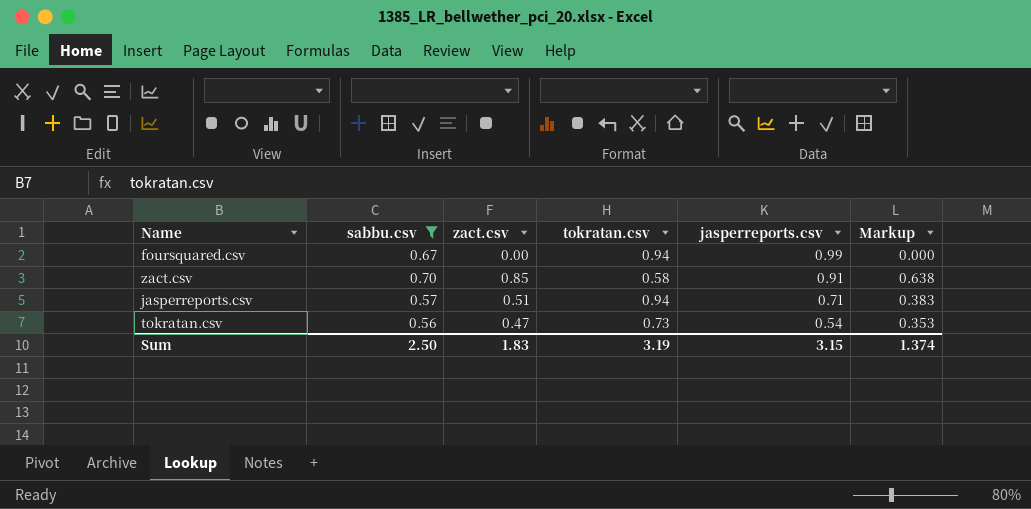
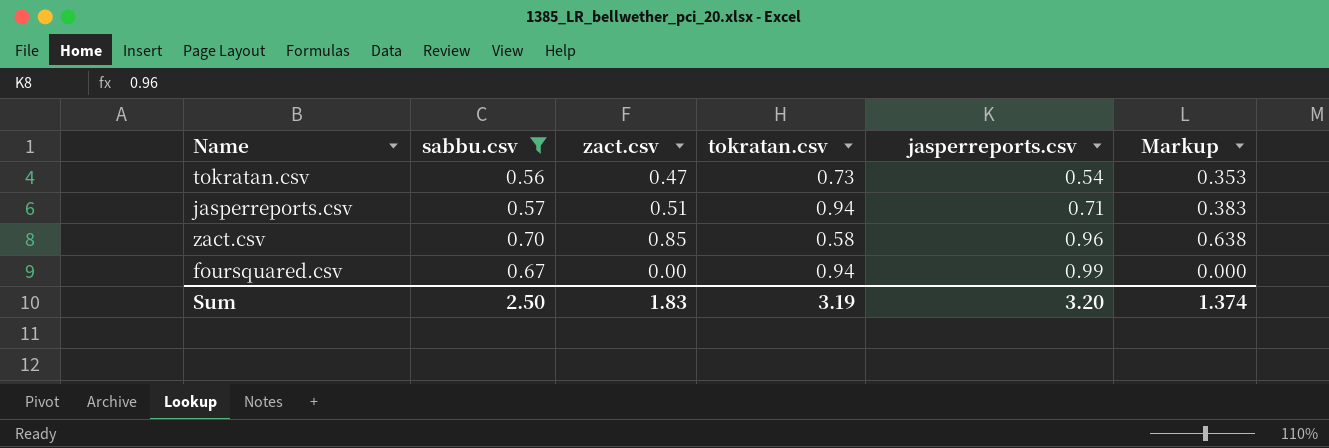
row order: jasperreports.csv descending -> jasperreports.csv ascending
zact.csv | jasperreports.csv: 0.91 -> 0.96
Sum | jasperreports.csv: 3.15 -> 3.20

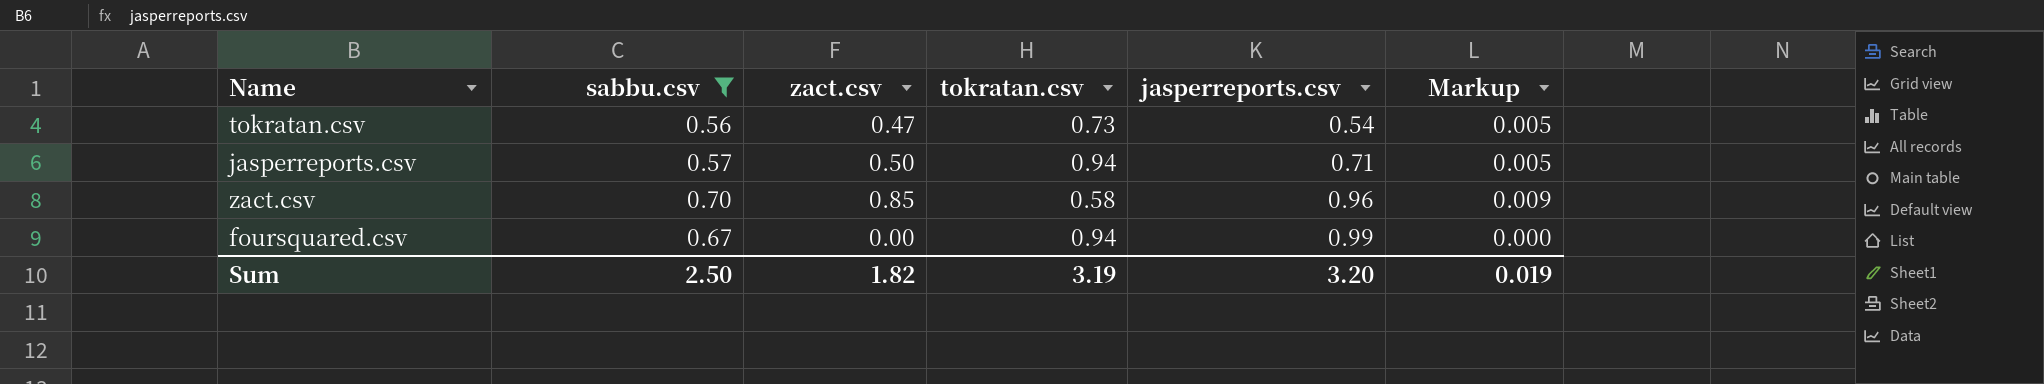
column Markup | formula: [zact.csv] * 0.75 -> [zact.csv] * 0.01
jasperreports.csv | zact.csv: 0.51 -> 0.50
Sum | zact.csv: 1.83 -> 1.82
Sum | Markup: 1.374 -> 0.019

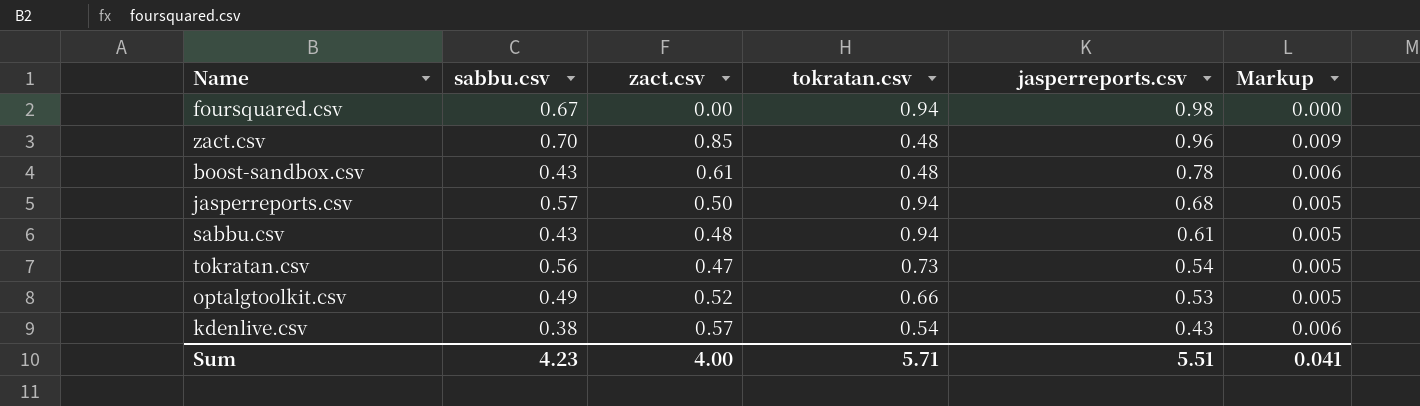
filter: sabbu.csv >= 0.56 -> none
row order: jasperreports.csv ascending -> jasperreports.csv descending
foursquared.csv | jasperreports.csv: 0.99 -> 0.98
zact.csv | tokratan.csv: 0.58 -> 0.48
jasperreports.csv | jasperreports.csv: 0.71 -> 0.68
Sum | sabbu.csv: 2.50 -> 4.23
Sum | zact.csv: 1.82 -> 4.00
Sum | tokratan.csv: 3.19 -> 5.71
Sum | jasperreports.csv: 3.20 -> 5.51
Sum | Markup: 0.019 -> 0.041

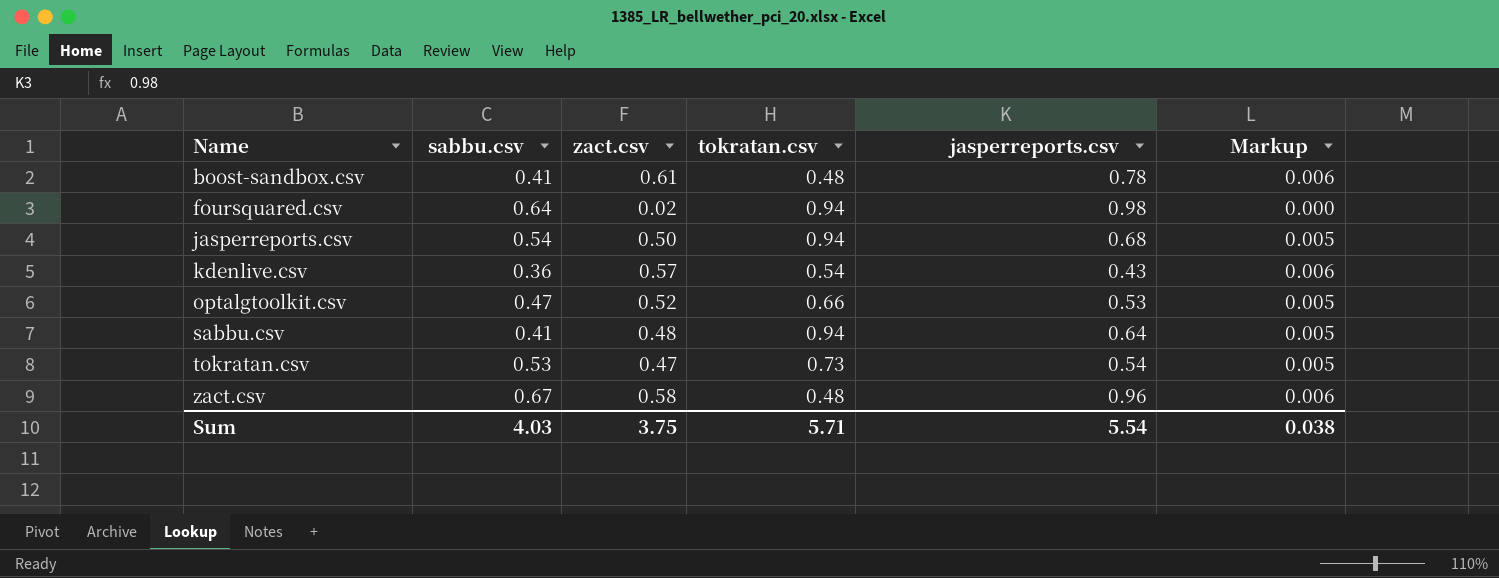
row order: jasperreports.csv descending -> Name ascending
boost-sandbox.csv | sabbu.csv: 0.43 -> 0.41
foursquared.csv | sabbu.csv: 0.67 -> 0.64
foursquared.csv | zact.csv: 0.00 -> 0.02
jasperreports.csv | sabbu.csv: 0.57 -> 0.54
kdenlive.csv | sabbu.csv: 0.38 -> 0.36
optalgtoolkit.csv | sabbu.csv: 0.49 -> 0.47
sabbu.csv | sabbu.csv: 0.43 -> 0.41
sabbu.csv | jasperreports.csv: 0.61 -> 0.64
tokratan.csv | sabbu.csv: 0.56 -> 0.53
zact.csv | sabbu.csv: 0.70 -> 0.67
zact.csv | zact.csv: 0.85 -> 0.58
zact.csv | Markup: 0.009 -> 0.006
Sum | sabbu.csv: 4.23 -> 4.03
Sum | zact.csv: 4.00 -> 3.75
Sum | jasperreports.csv: 5.51 -> 5.54
Sum | Markup: 0.041 -> 0.038

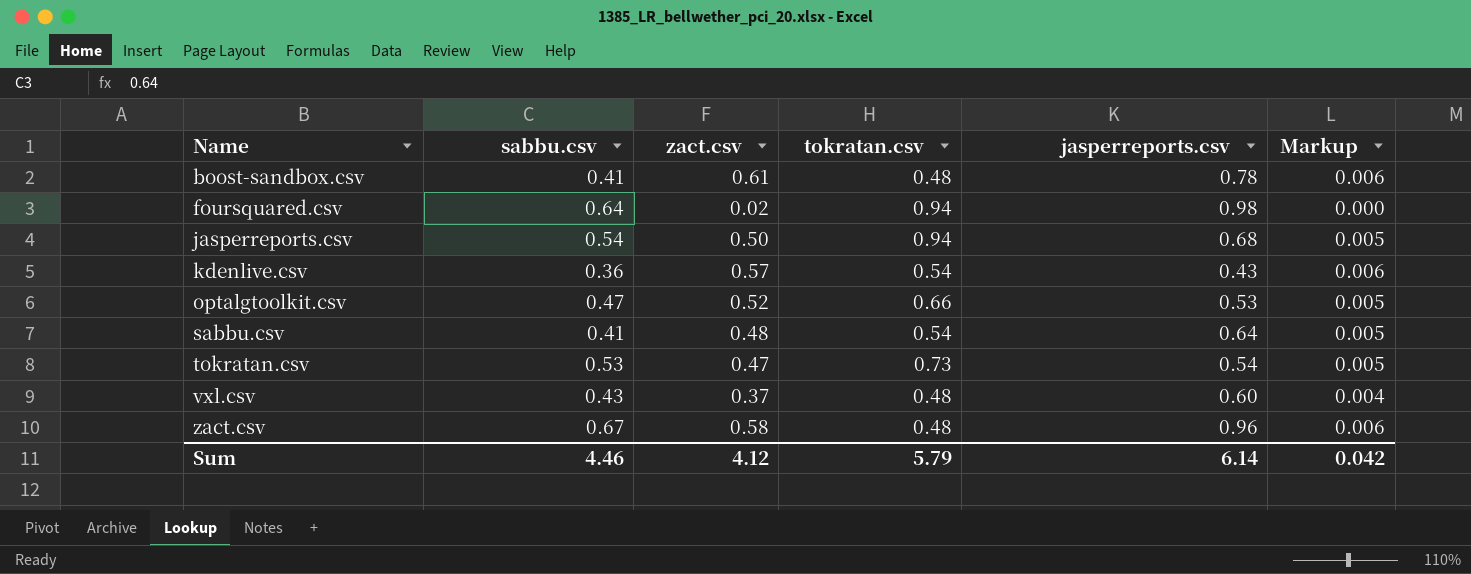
sabbu.csv | tokratan.csv: 0.94 -> 0.54
row vxl.csv: none -> 0.43 | 0.37 | 0.48 | 0.60 | 0.004
Sum | sabbu.csv: 4.03 -> 4.46
Sum | zact.csv: 3.75 -> 4.12
Sum | tokratan.csv: 5.71 -> 5.79
Sum | jasperreports.csv: 5.54 -> 6.14
Sum | Markup: 0.038 -> 0.042

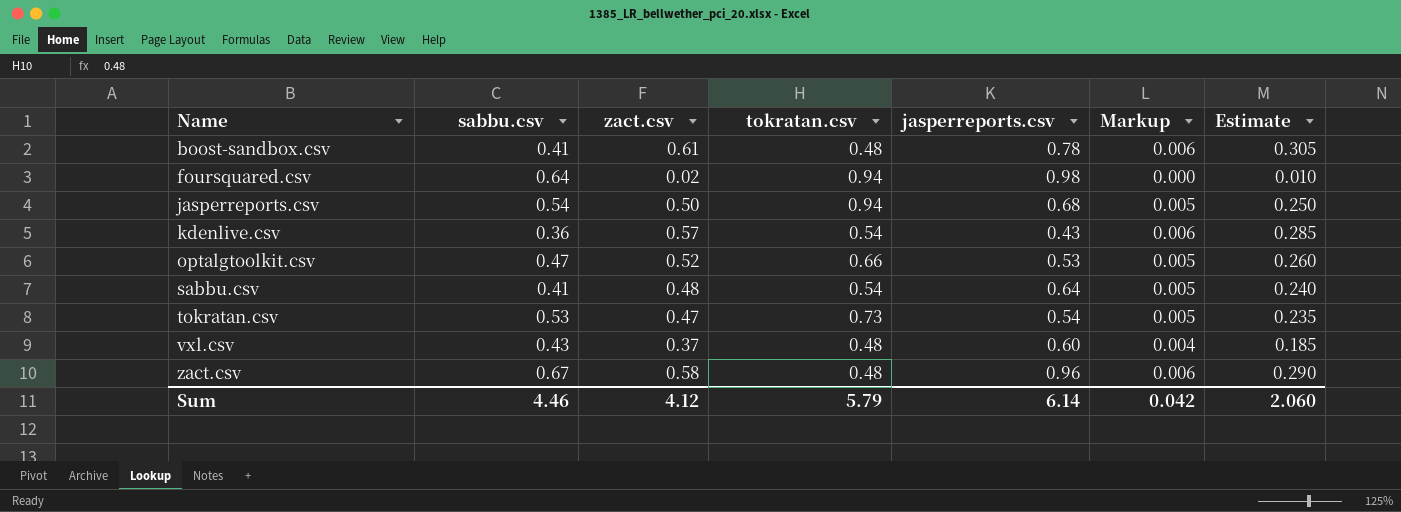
column Estimate | formula: none -> [zact.csv] * 0.5

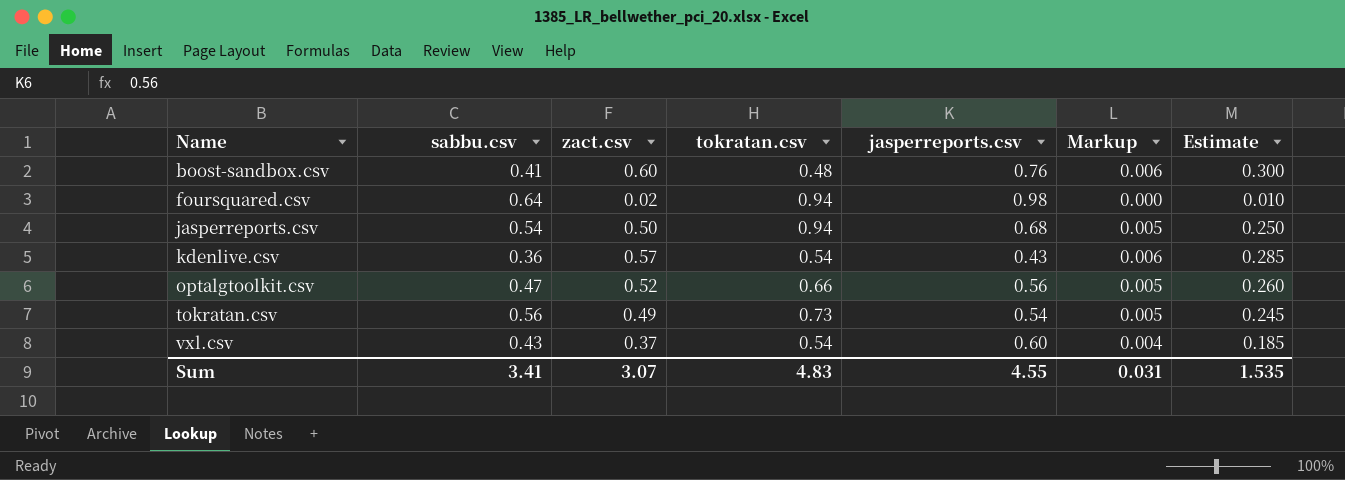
row sabbu.csv: 0.41 | 0.48 | 0.54 | 0.64 | 0.005 | 0.240 -> none
row zact.csv: 0.67 | 0.58 | 0.48 | 0.96 | 0.006 | 0.290 -> none
boost-sandbox.csv | zact.csv: 0.61 -> 0.60
boost-sandbox.csv | jasperreports.csv: 0.78 -> 0.76
boost-sandbox.csv | Estimate: 0.305 -> 0.300
optalgtoolkit.csv | jasperreports.csv: 0.53 -> 0.56
tokratan.csv | sabbu.csv: 0.53 -> 0.56
tokratan.csv | zact.csv: 0.47 -> 0.49
tokratan.csv | Estimate: 0.235 -> 0.245
vxl.csv | tokratan.csv: 0.48 -> 0.54
Sum | sabbu.csv: 4.46 -> 3.41
Sum | zact.csv: 4.12 -> 3.07
Sum | tokratan.csv: 5.79 -> 4.83
Sum | jasperreports.csv: 6.14 -> 4.55
Sum | Markup: 0.042 -> 0.031
Sum | Estimate: 2.060 -> 1.535

